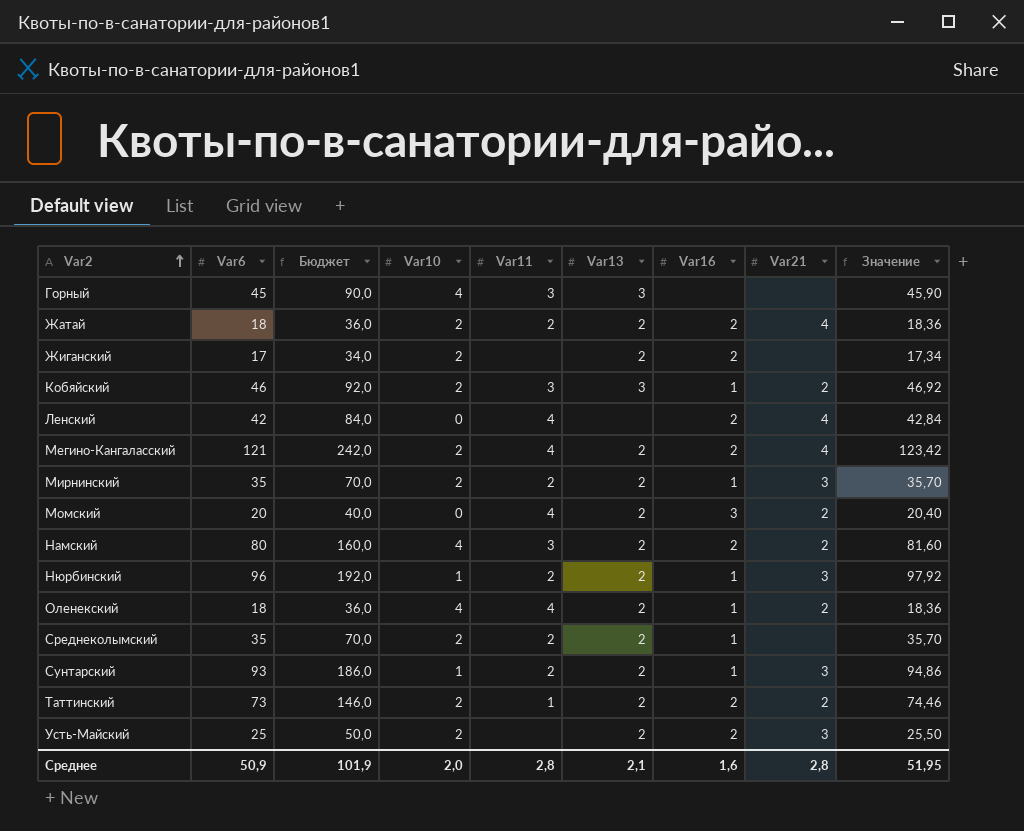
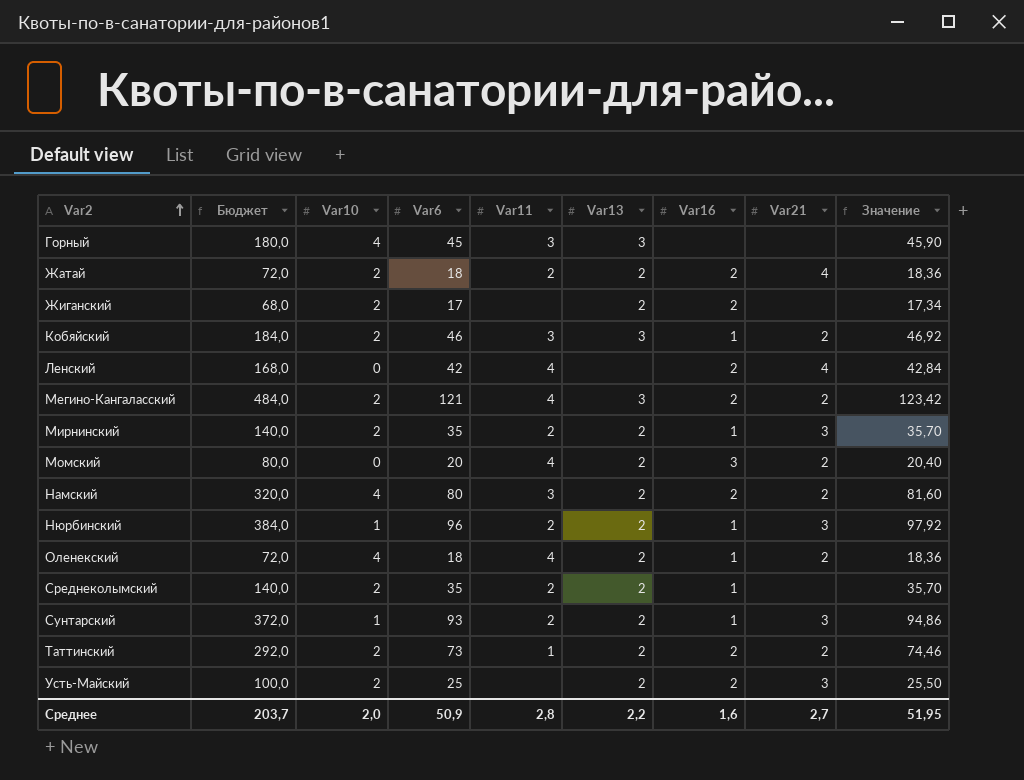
column Бюджет | formula: [Var6] * 2 -> [Var6] * 4
column Var6 | position: 2 -> 4
Мегино-Кангаласский | Var13: 2 -> 3
Мегино-Кангаласский | Var21: 4 -> 2
Среднее | Бюджет: 101,9 -> 203,7
Среднее | Var13: 2,1 -> 2,2
Среднее | Var21: 2,8 -> 2,7

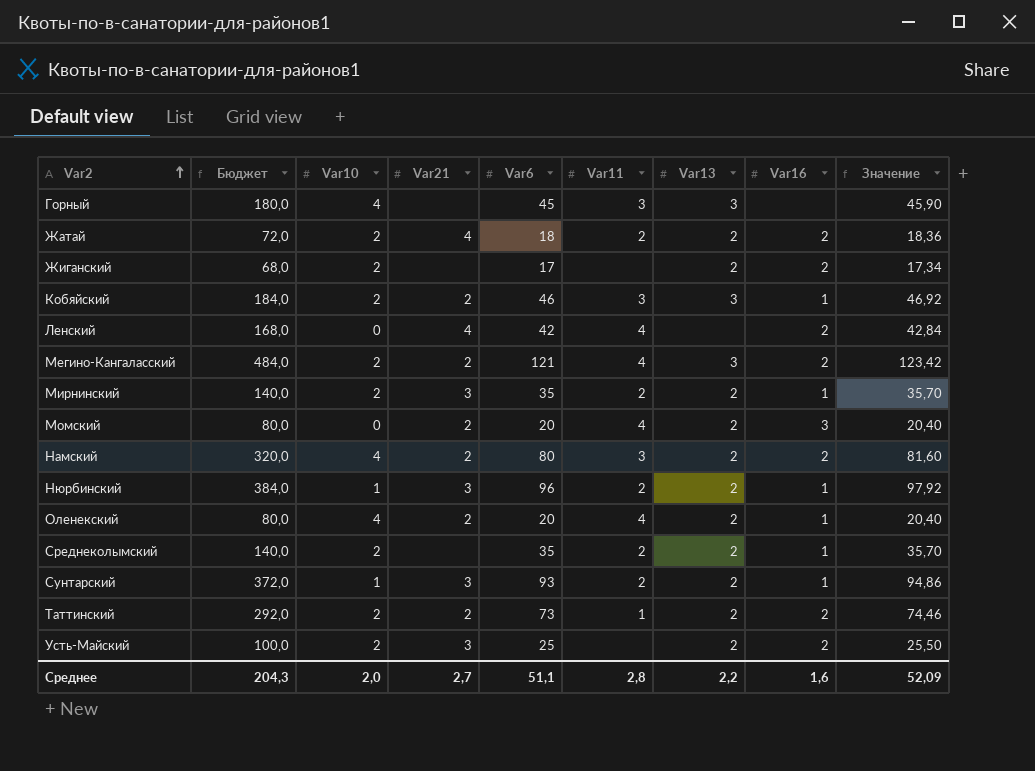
column Var21 | position: 8 -> 4
Оленекский | Бюджет: 72,0 -> 80,0
Оленекский | Var6: 18 -> 20
Оленекский | Значение: 18,36 -> 20,40
Среднее | Бюджет: 203,7 -> 204,3
Среднее | Var6: 50,9 -> 51,1
Среднее | Значение: 51,95 -> 52,09

